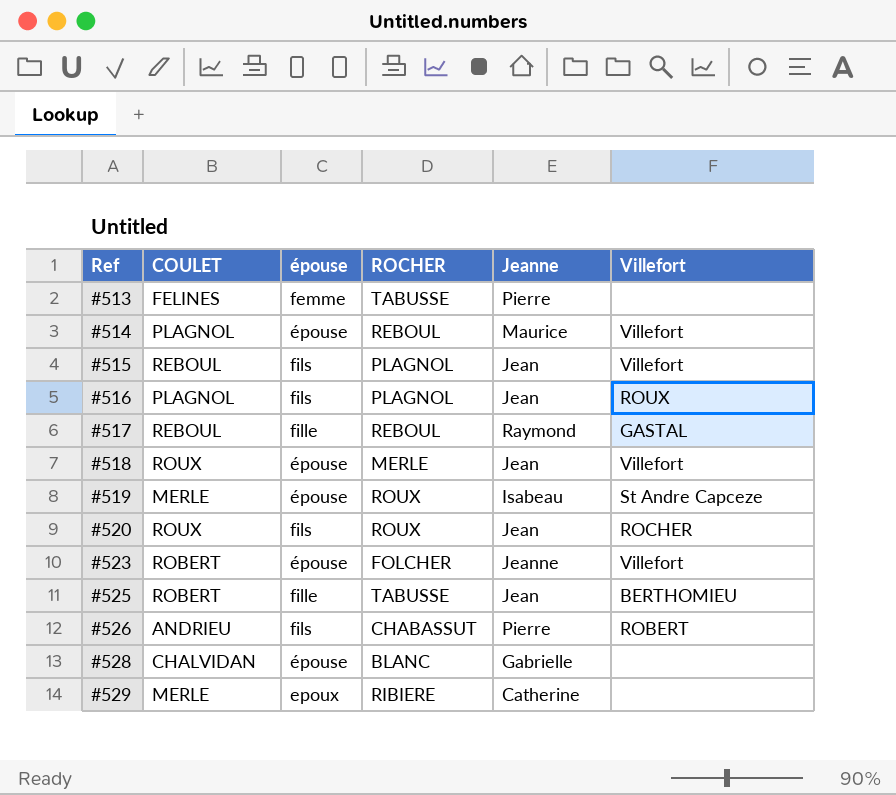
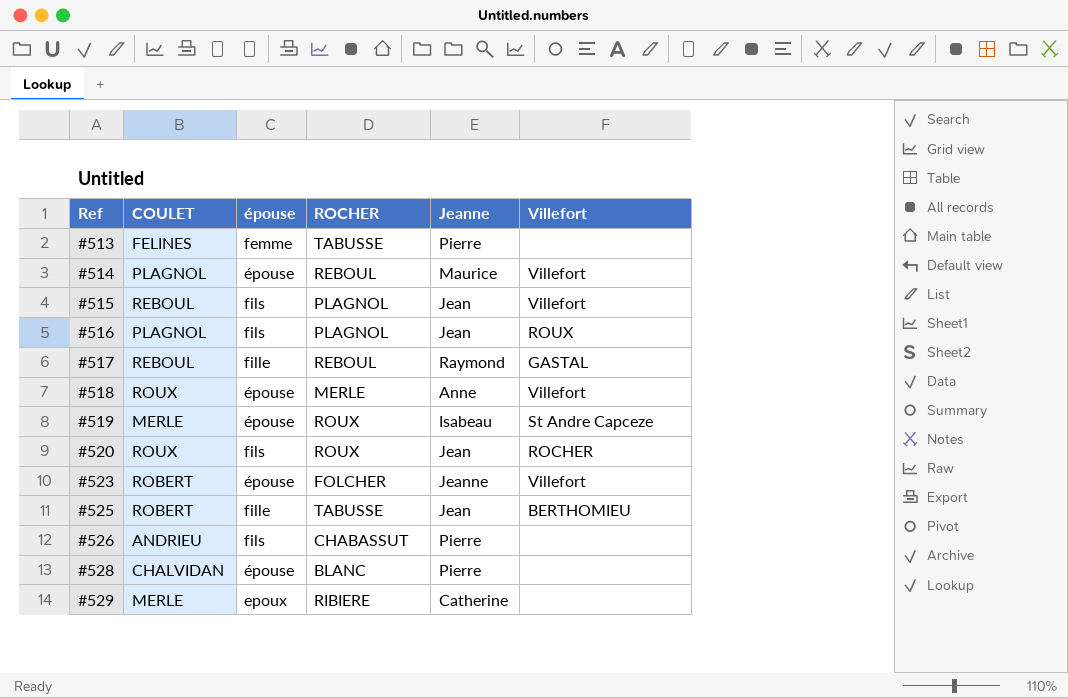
#518 | Jeanne: Jean -> Anne
#526 | Villefort: ROBERT -> none
#528 | Jeanne: Gabrielle -> Pierre

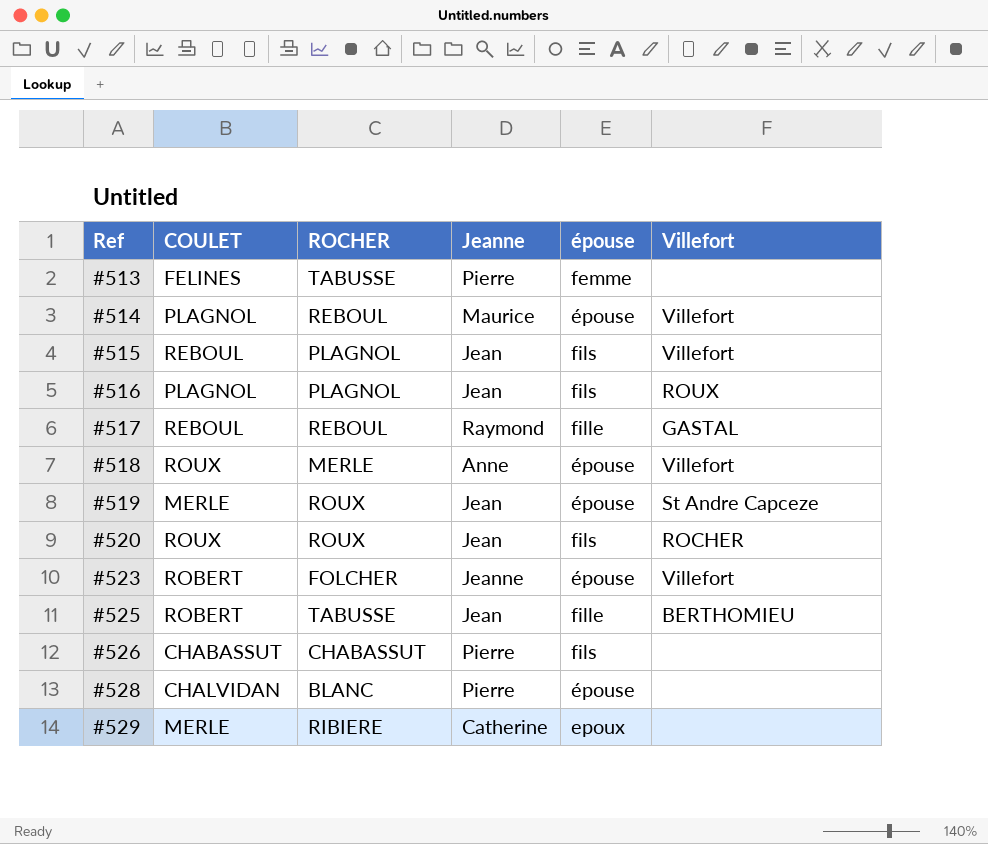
column épouse | position: 3 -> 5
#519 | Jeanne: Isabeau -> Jean
#526 | COULET: ANDRIEU -> CHABASSUT

